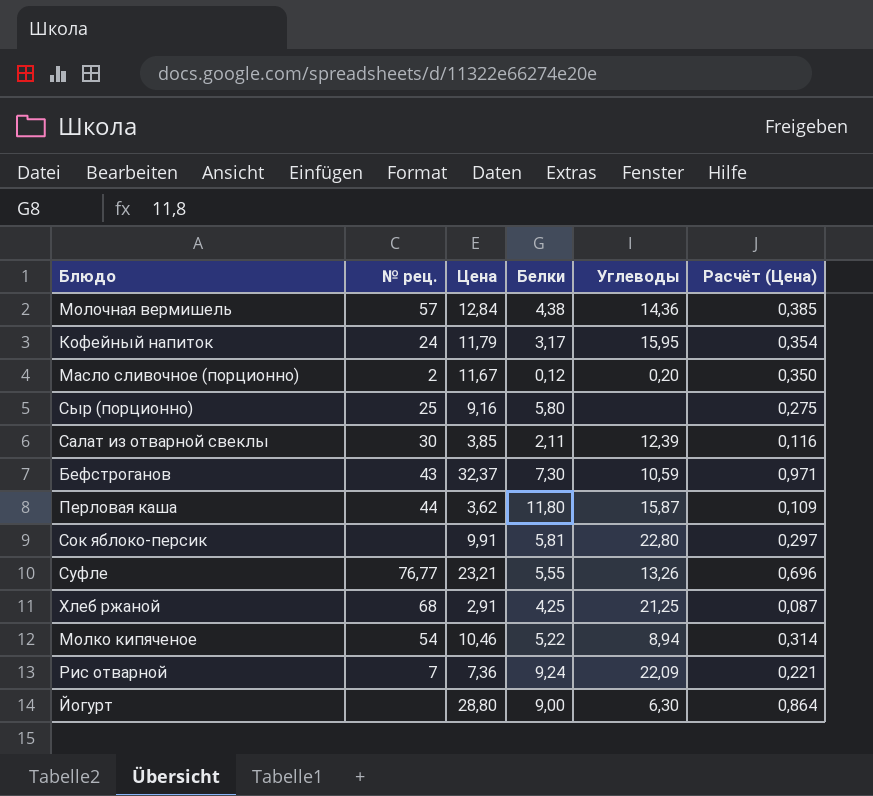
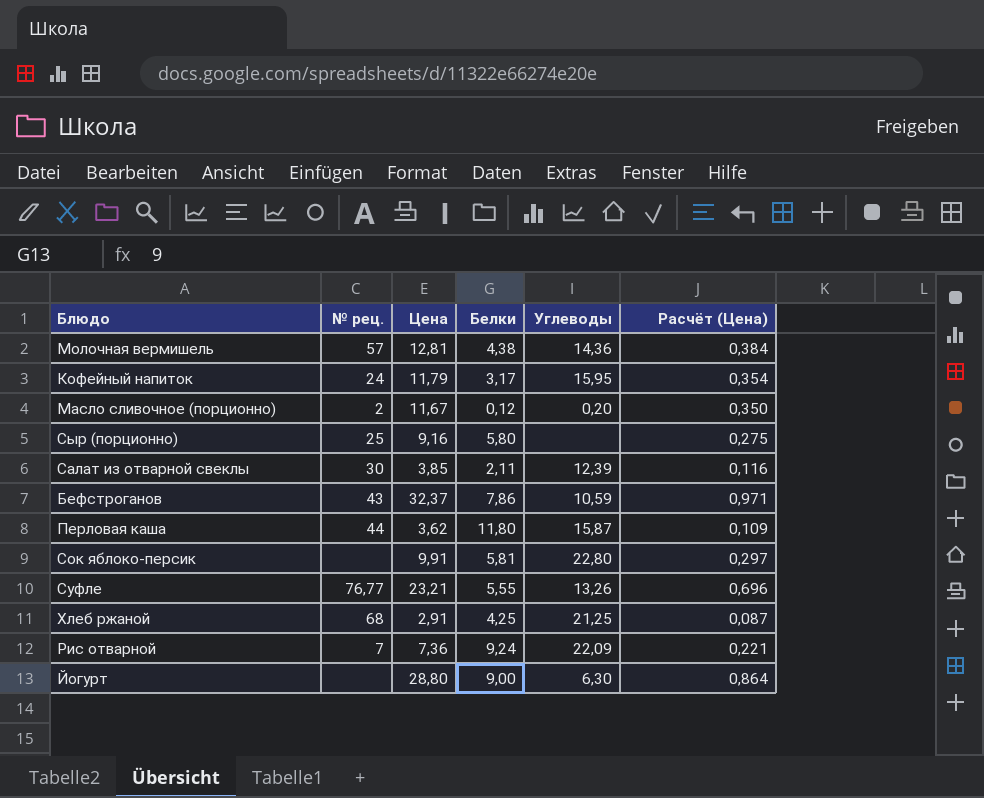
row Молко кипяченое: 54 | 10,46 | 5,22 | 8,94 | 0,314 -> none
Молочная вермишель | Цена: 12,84 -> 12,81
Молочная вермишель | Расчёт (Цена): 0,385 -> 0,384
Бефстроганов | Белки: 7,30 -> 7,86

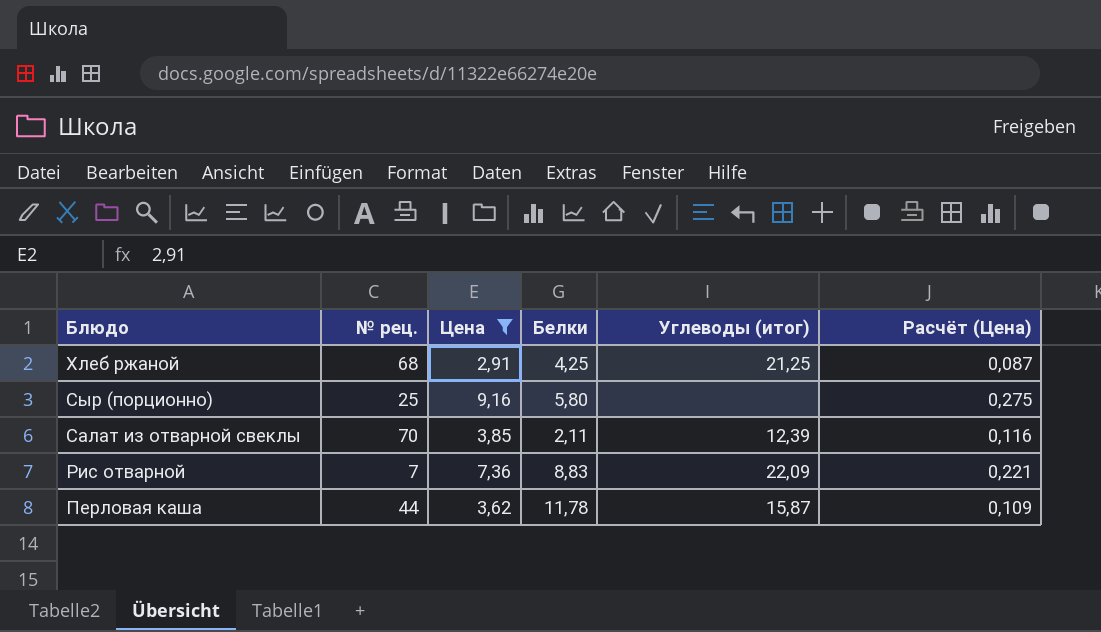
filter: none -> Цена <= 9,16
row order: none -> Блюдо descending
column name: Углеводы -> Углеводы (итог)
Салат из отварной свеклы | № рец.: 30 -> 70
Рис отварной | Белки: 9,24 -> 8,83
Перловая каша | Белки: 11,80 -> 11,78

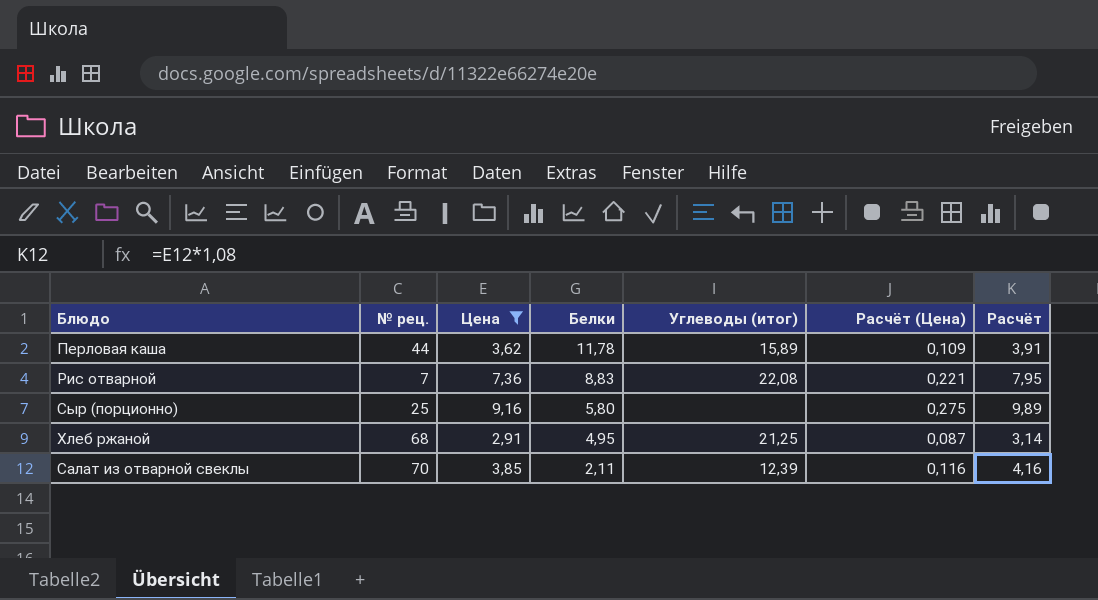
row order: Блюдо descending -> Белки descending
column Расчёт | formula: none -> [Цена] * 1,08
Перловая каша | Углеводы (итог): 15,87 -> 15,89
Рис отварной | Углеводы (итог): 22,09 -> 22,08
Хлеб ржаной | Белки: 4,25 -> 4,95

